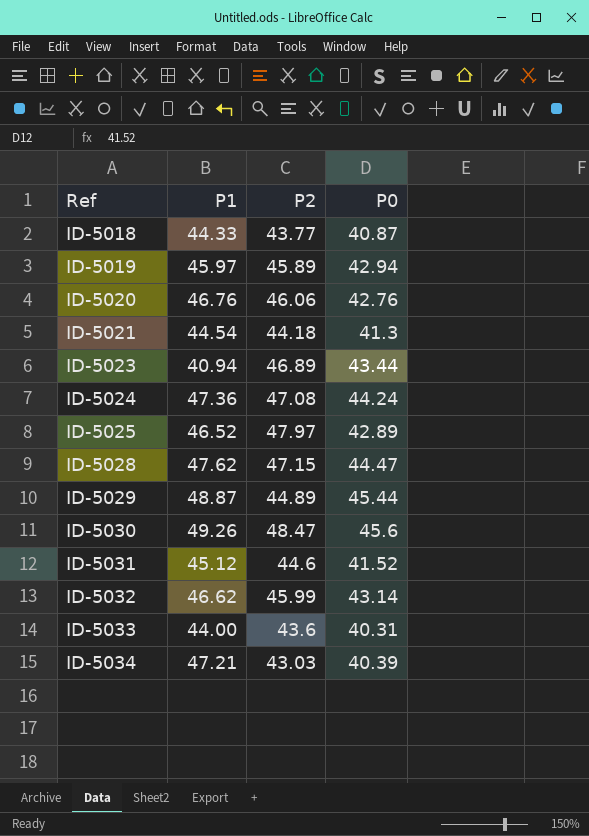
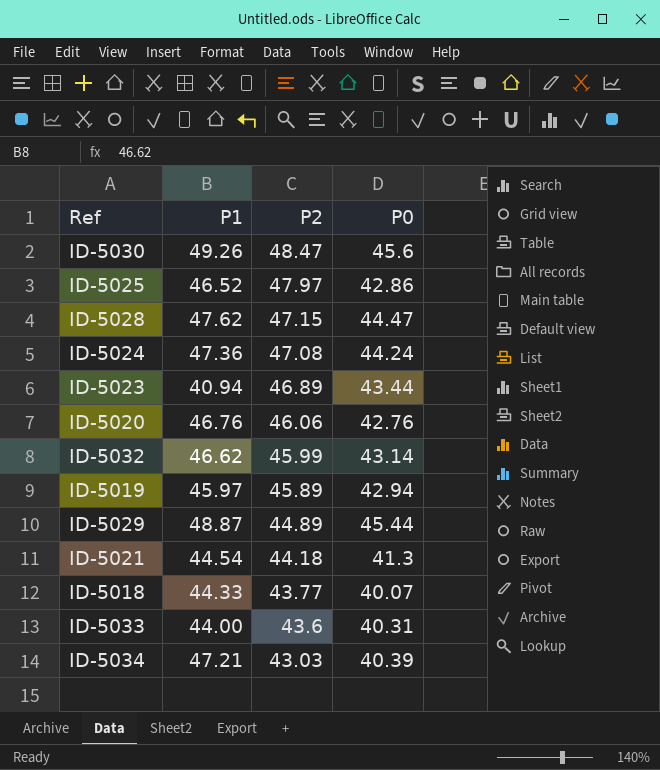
row order: Ref ascending -> P2 descending
row ID-5031: 45.12 | 44.6 | 41.52 -> none
ID-5025 | P0: 42.89 -> 42.86
ID-5018 | P0: 40.87 -> 40.07

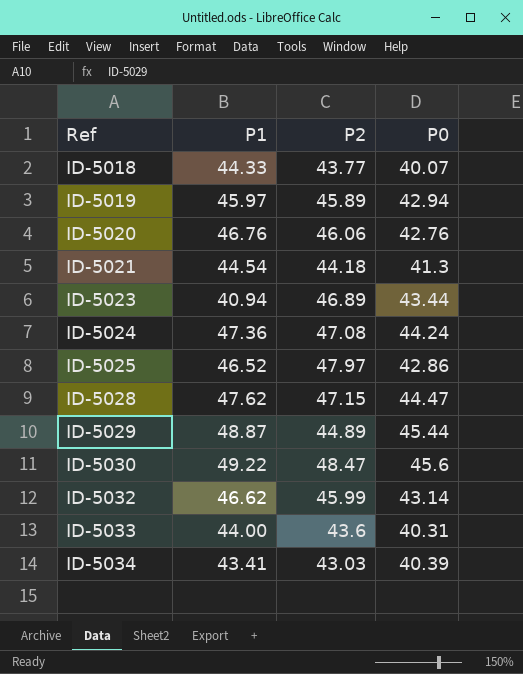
row order: P2 descending -> Ref ascending
ID-5030 | P1: 49.26 -> 49.22
ID-5034 | P1: 47.21 -> 43.41

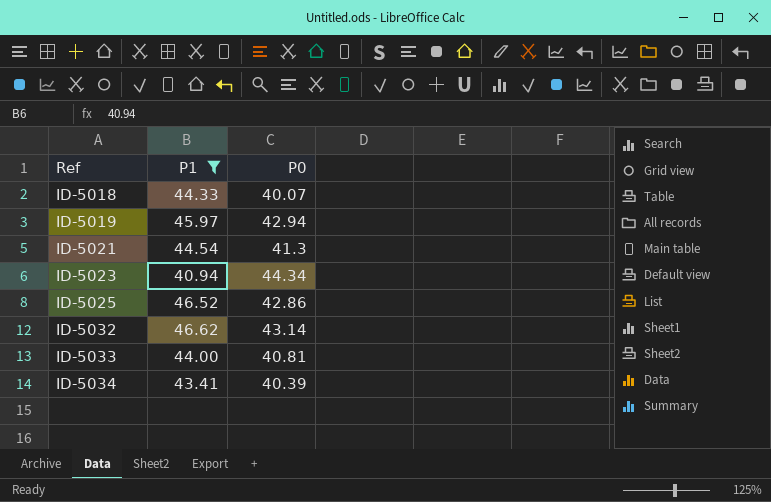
filter: none -> P1 <= 46.62
column P2 | position: 3 -> none
ID-5023 | P0: 43.44 -> 44.34
ID-5033 | P0: 40.31 -> 40.81

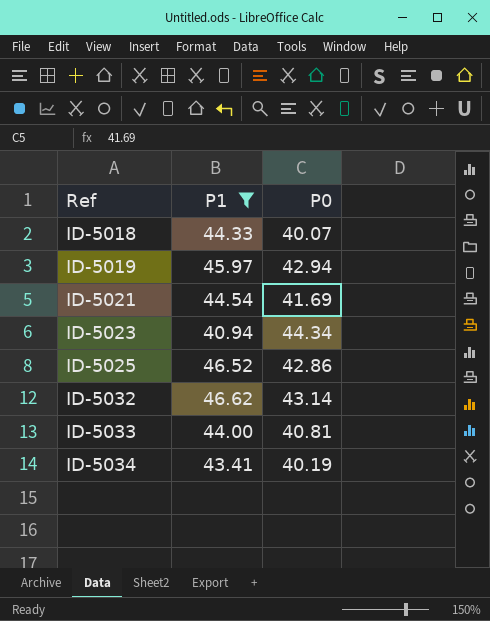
ID-5021 | P0: 41.3 -> 41.69
ID-5034 | P0: 40.39 -> 40.19

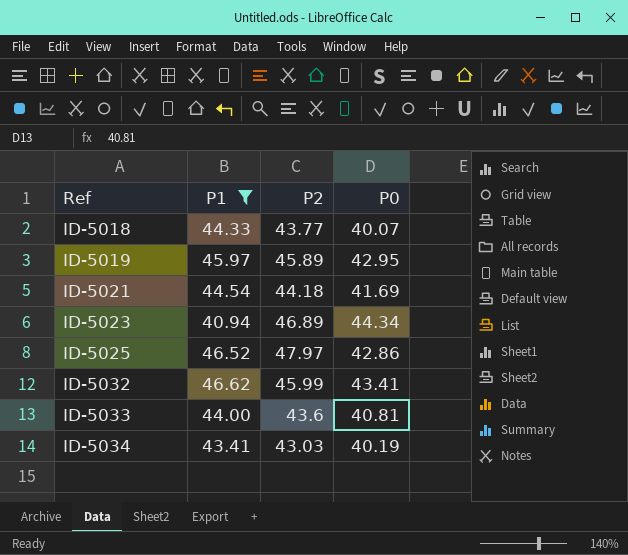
column P2 | position: none -> 3
ID-5019 | P0: 42.94 -> 42.95
ID-5032 | P0: 43.14 -> 43.41

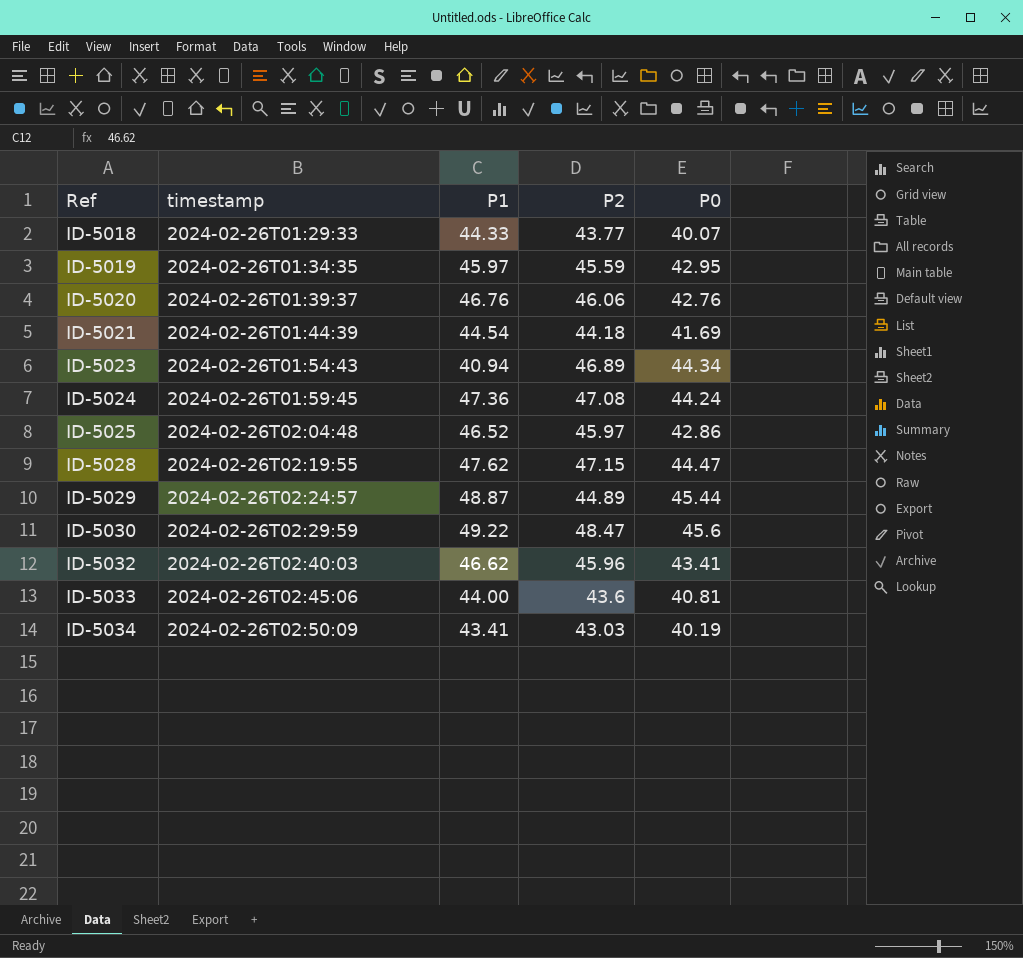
filter: P1 <= 46.62 -> none
column timestamp | position: none -> 2
ID-5019 | P2: 45.89 -> 45.59
ID-5025 | P2: 47.97 -> 45.97
ID-5032 | P2: 45.99 -> 45.96

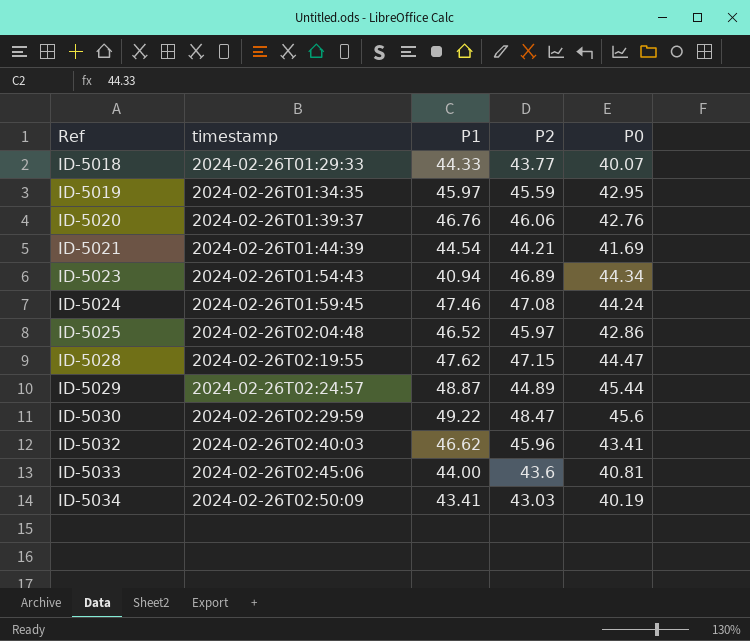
ID-5021 | P2: 44.18 -> 44.21
ID-5024 | P1: 47.36 -> 47.46

